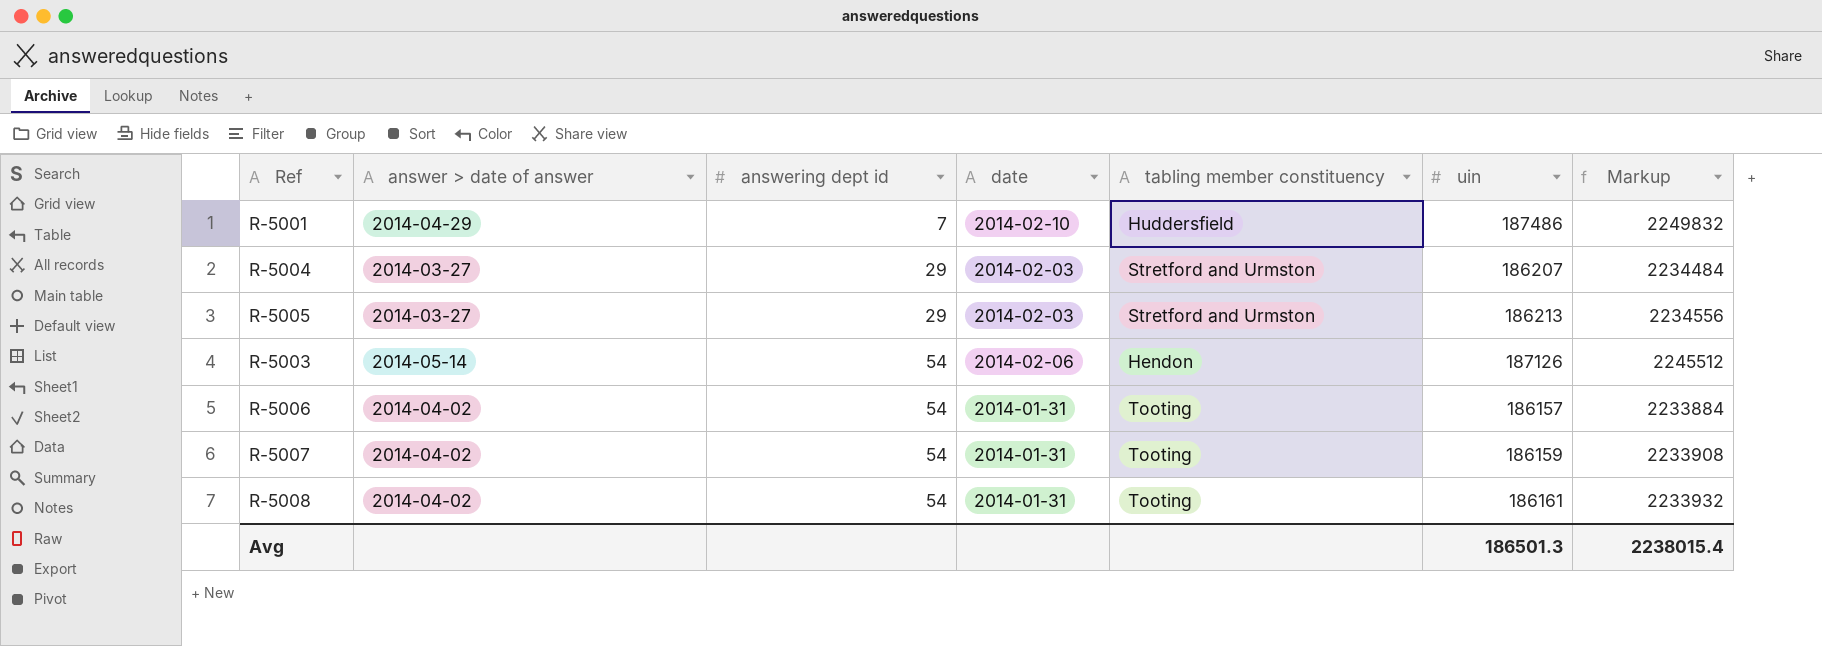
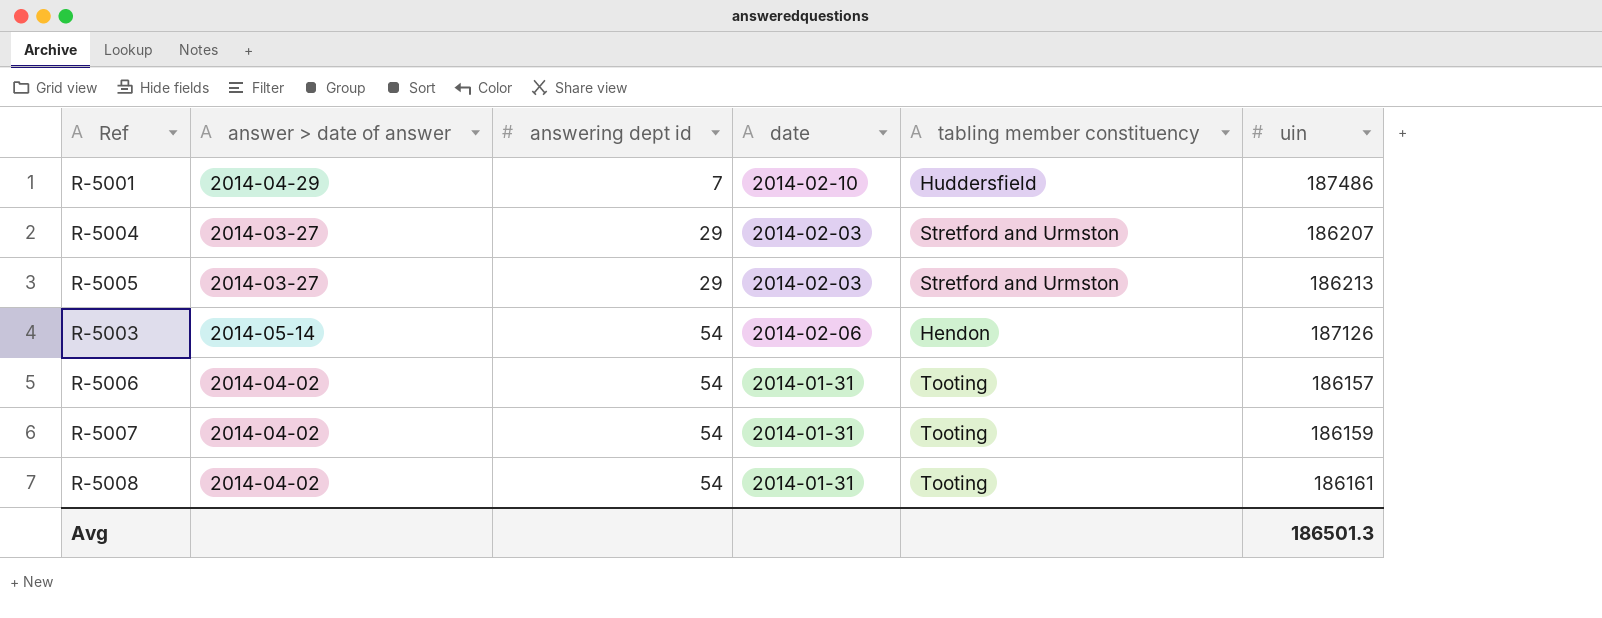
column Markup | formula: [uin] * 12 -> none

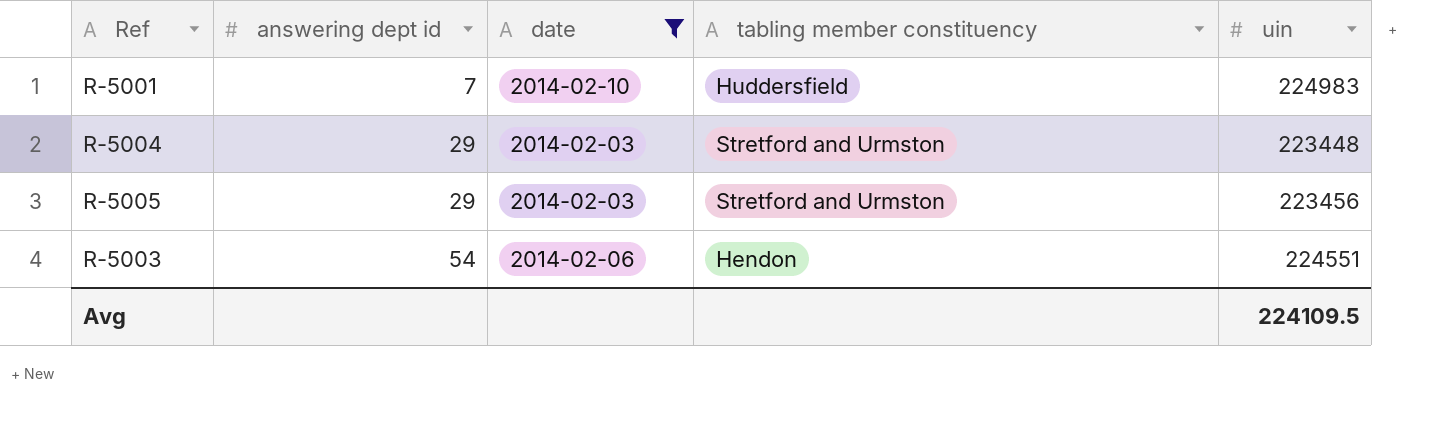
filter: none -> date != 2014-01-31
column answer > date of answer | position: 2 -> none
R-5001 | uin: 187486 -> 224983
R-5004 | uin: 186207 -> 223448
R-5005 | uin: 186213 -> 223456
R-5003 | uin: 187126 -> 224551
Avg | uin: 186501.3 -> 224109.5

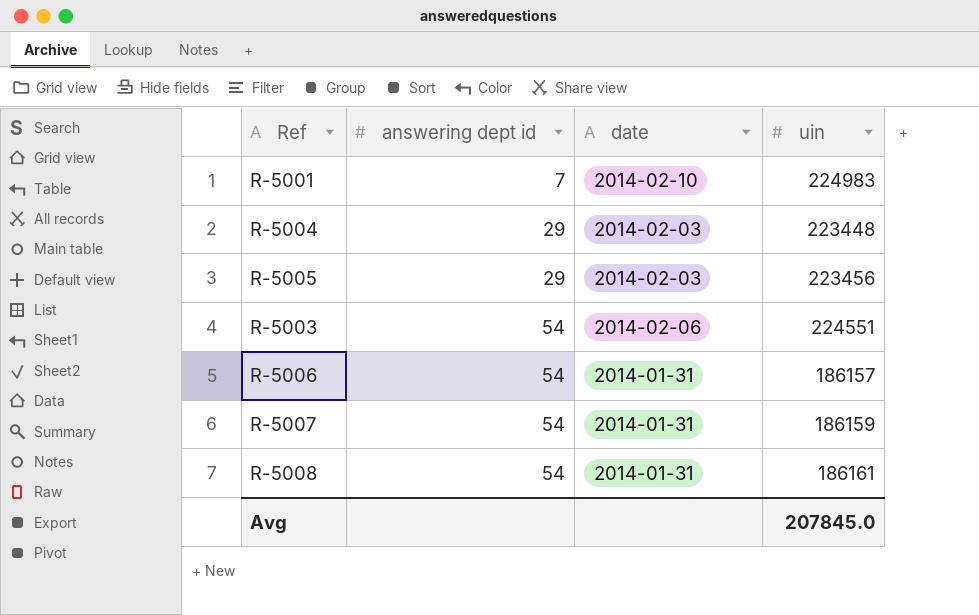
filter: date != 2014-01-31 -> none
column tabling member constituency | position: 4 -> none
Avg | uin: 224109.5 -> 207845.0

